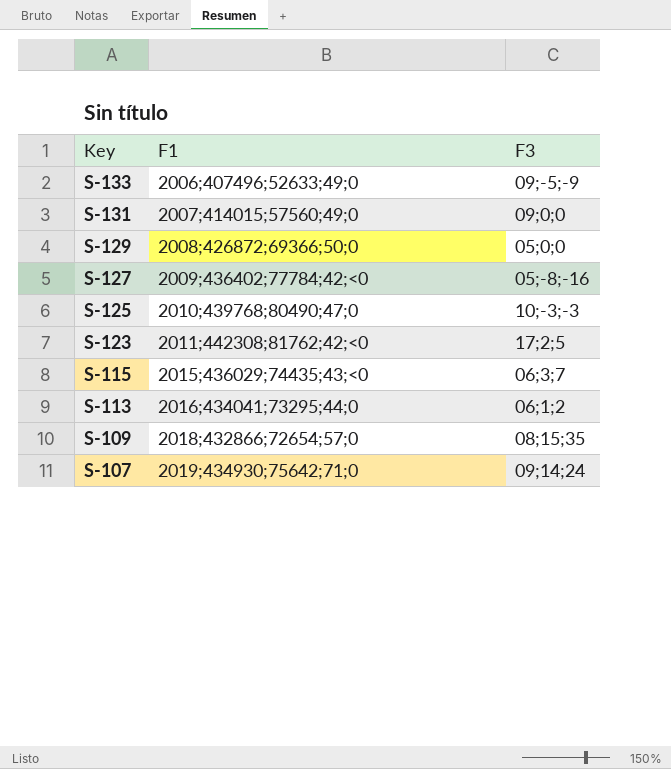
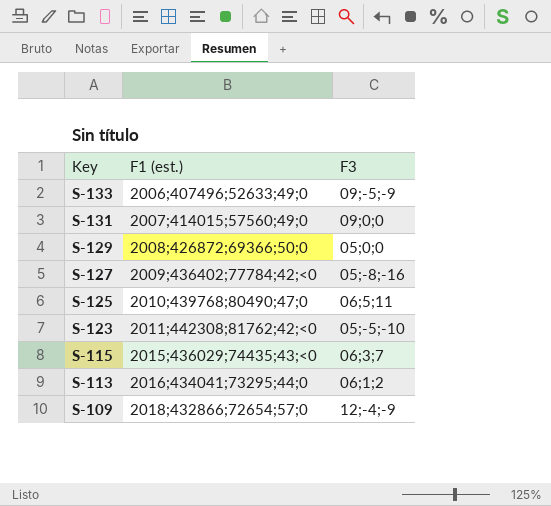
column name: F1 -> F1 (est.)
row S-107: 2019;434930;75642;71;0 | 09;14;24 -> none
S-125 | F3: 10;-3;-3 -> 06;5;11
S-123 | F3: 17;2;5 -> 05;-5;-10
S-109 | F3: 08;15;35 -> 12;-4;-9

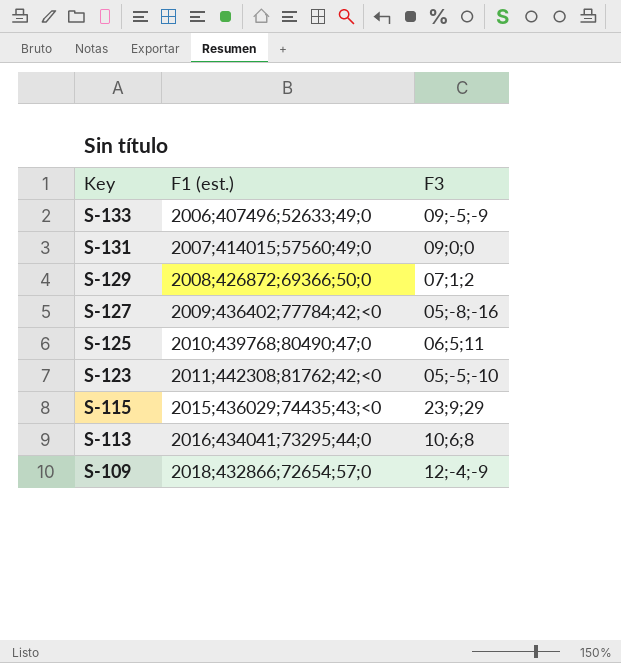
S-129 | F3: 05;0;0 -> 07;1;2
S-115 | F3: 06;3;7 -> 23;9;29
S-113 | F3: 06;1;2 -> 10;6;8

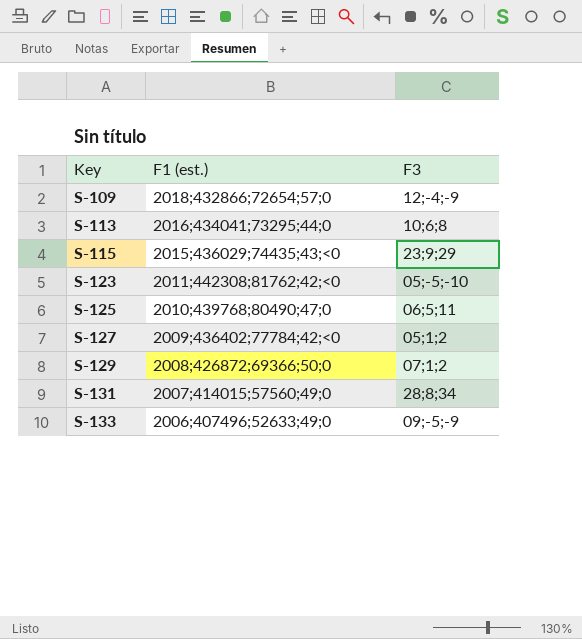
row order: Key descending -> Key ascending
S-127 | F3: 05;-8;-16 -> 05;1;2
S-131 | F3: 09;0;0 -> 28;8;34

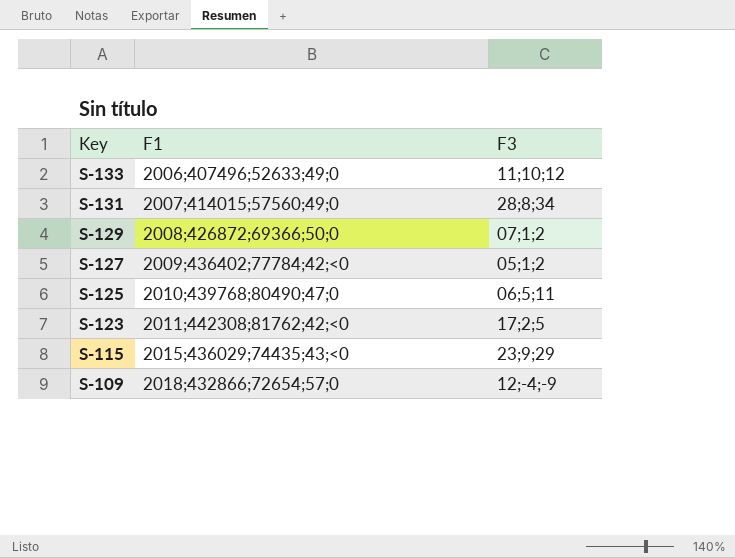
row order: Key ascending -> Key descending
column name: F1 (est.) -> F1
row S-113: 2016;434041;73295;44;0 | 10;6;8 -> none
S-133 | F3: 09;-5;-9 -> 11;10;12
S-123 | F3: 05;-5;-10 -> 17;2;5

